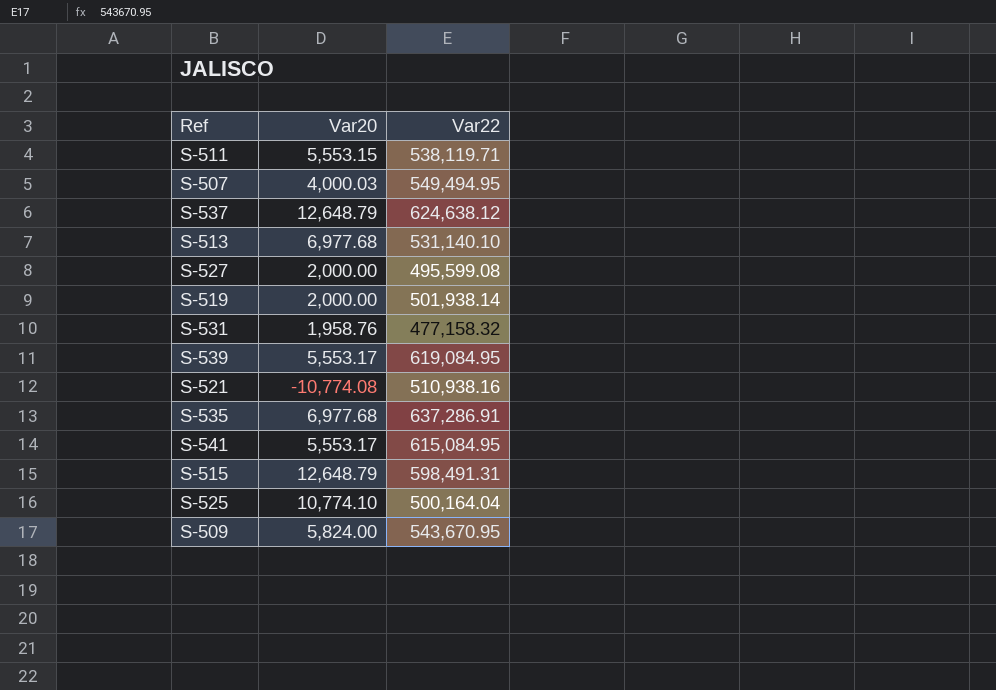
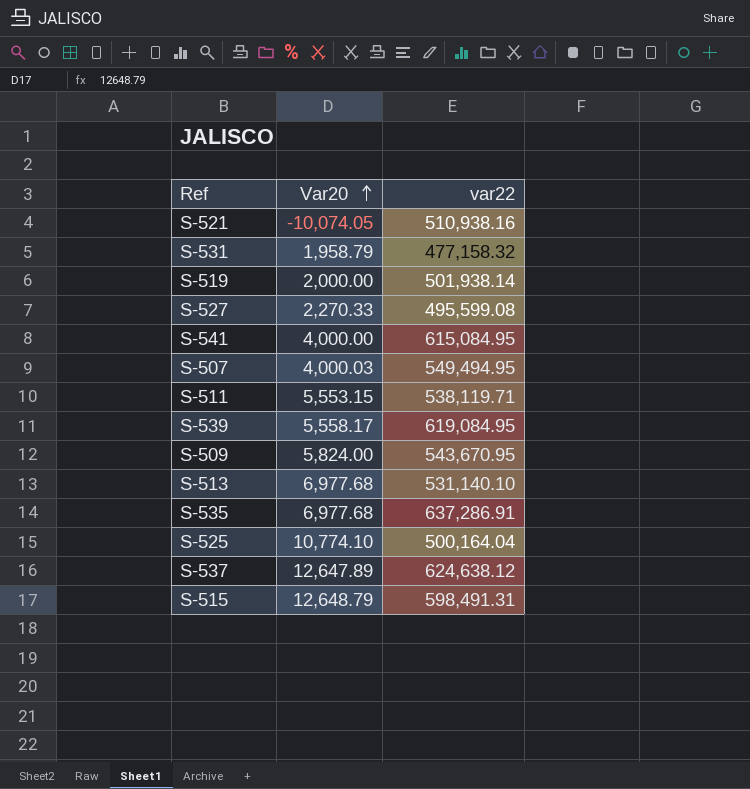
row order: none -> Var20 ascending
column name: Var22 -> var22
S-521 | Var20: -10,774.08 -> -10,074.05
S-531 | Var20: 1,958.76 -> 1,958.79
S-527 | Var20: 2,000.00 -> 2,270.33
S-541 | Var20: 5,553.17 -> 4,000.00
S-539 | Var20: 5,553.17 -> 5,558.17
S-537 | Var20: 12,648.79 -> 12,647.89

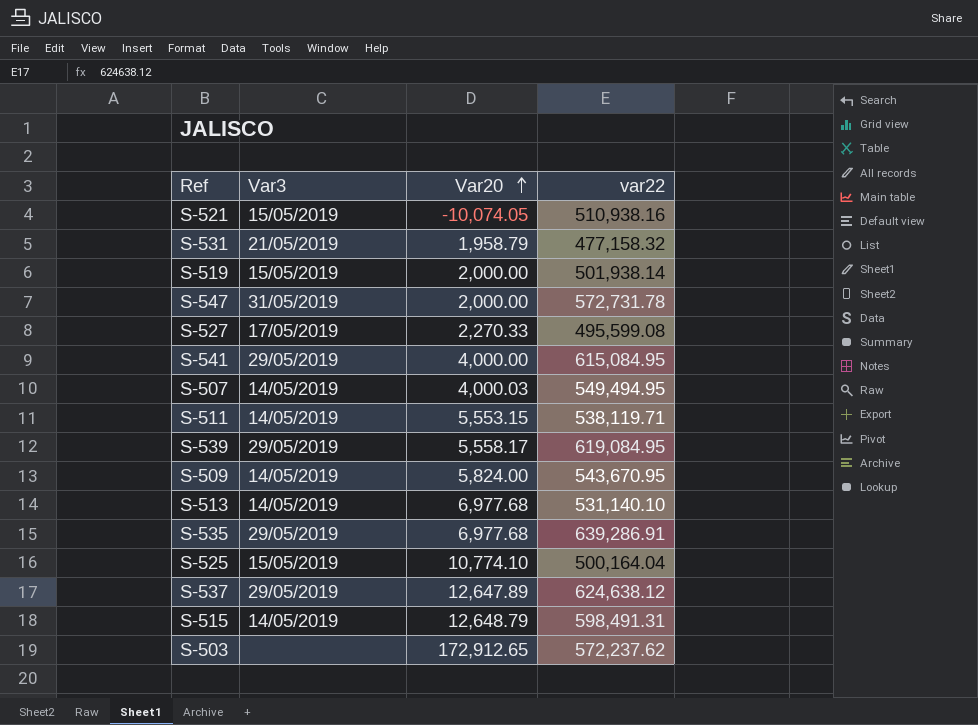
column Var3 | position: none -> 2
row S-547: none -> 31/05/2019 | 2,000.00 | 572,731.78
S-535 | var22: 637,286.91 -> 639,286.91
row S-503: none -> none | 172,912.65 | 572,237.62

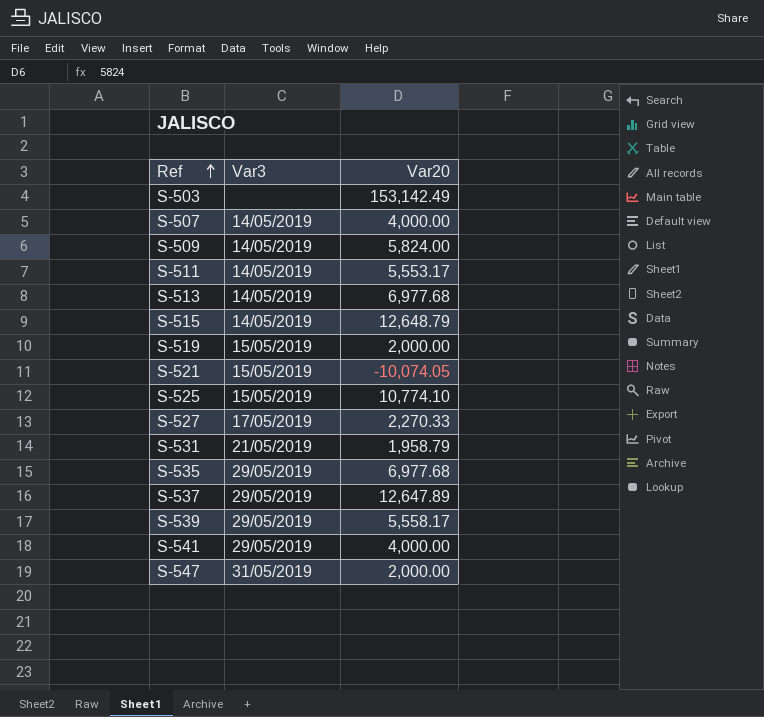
row order: Var20 ascending -> Ref ascending
column var22 | position: 4 -> none
S-503 | Var20: 172,912.65 -> 153,142.49
S-507 | Var20: 4,000.03 -> 4,000.00
S-511 | Var20: 5,553.15 -> 5,553.17

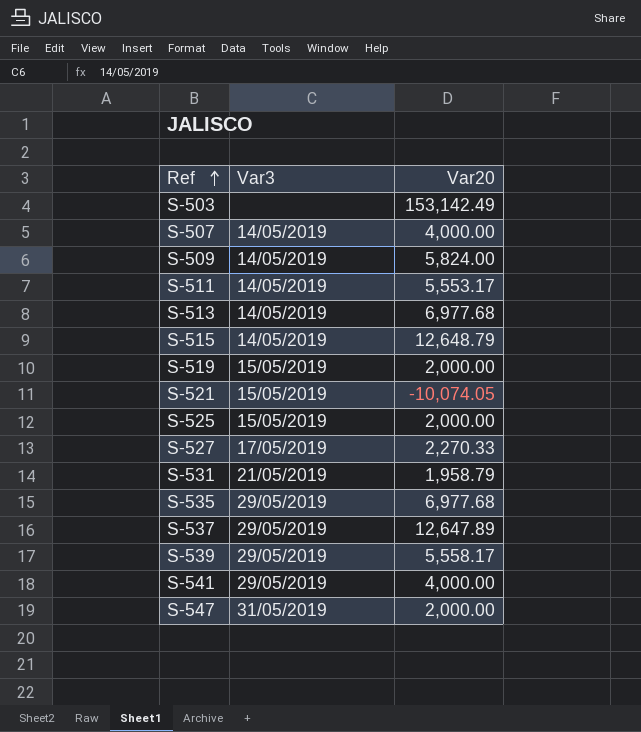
S-525 | Var20: 10,774.10 -> 2,000.00

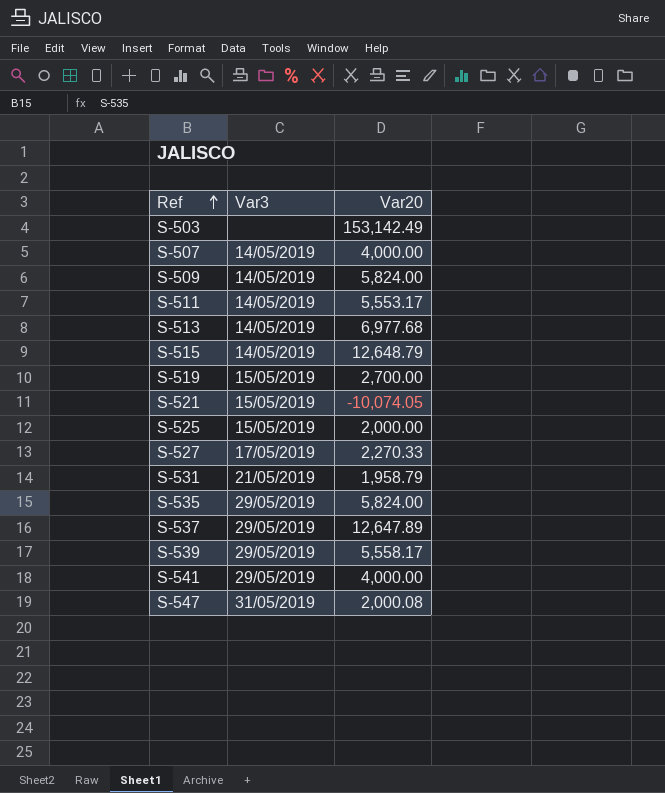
S-519 | Var20: 2,000.00 -> 2,700.00
S-535 | Var20: 6,977.68 -> 5,824.00
S-547 | Var20: 2,000.00 -> 2,000.08

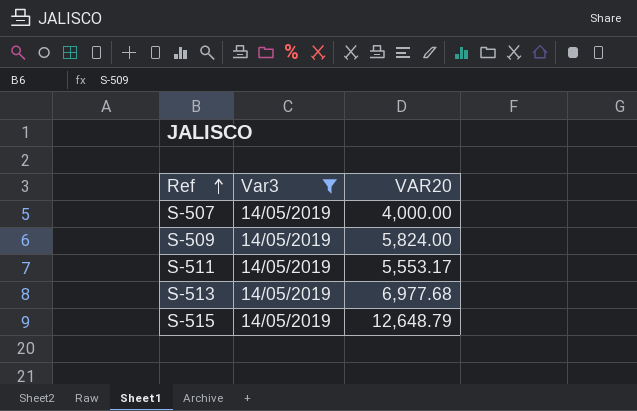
filter: none -> Var3 = 14/05/2019
column name: Var20 -> VAR20

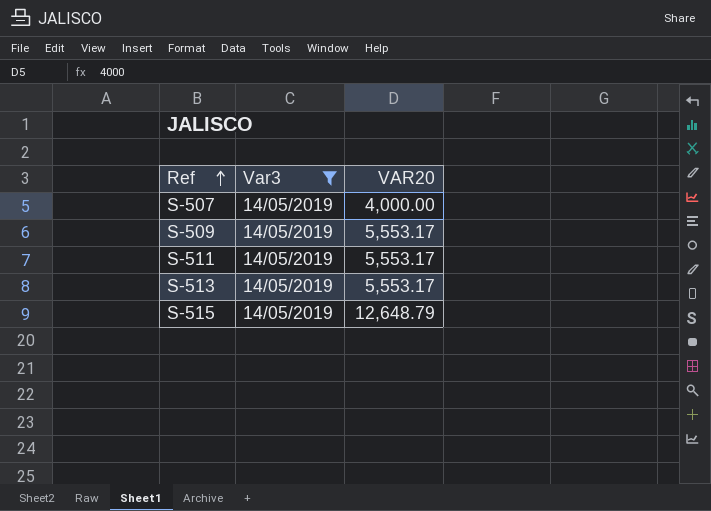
S-509 | VAR20: 5,824.00 -> 5,553.17
S-513 | VAR20: 6,977.68 -> 5,553.17

